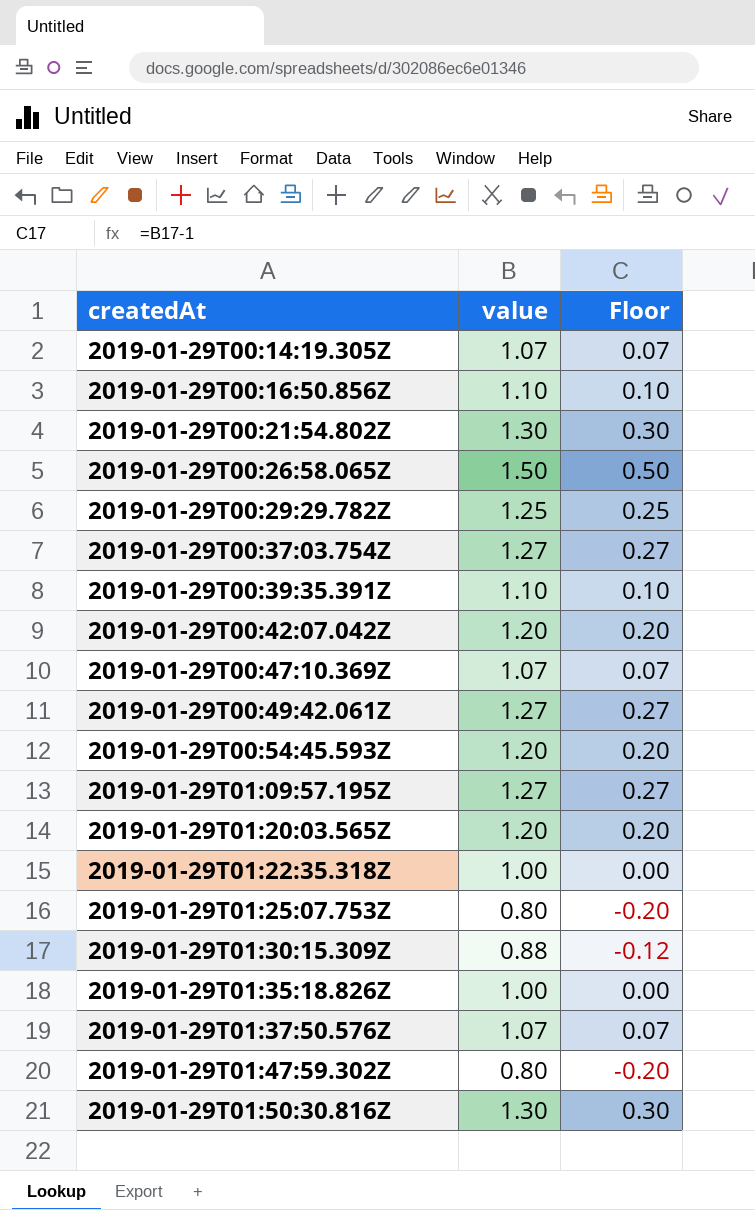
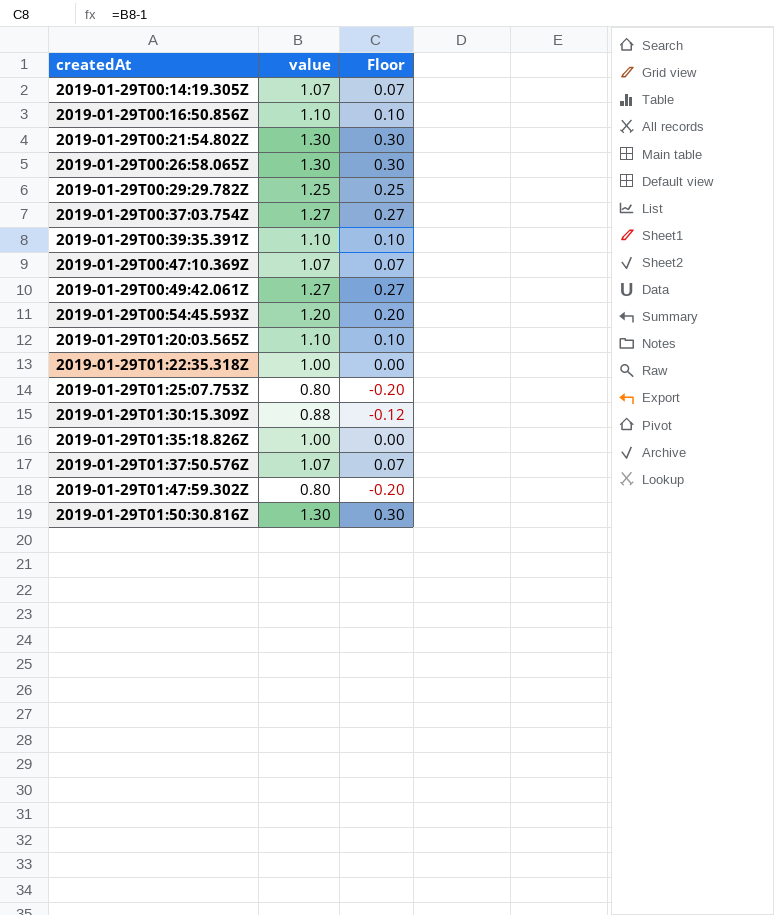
row 2019-01-29T00:42:07.042Z: 1.20 | 0.20 -> none
row 2019-01-29T01:09:57.195Z: 1.27 | 0.27 -> none
2019-01-29T00:26:58.065Z | value: 1.50 -> 1.30
2019-01-29T00:26:58.065Z | Floor: 0.50 -> 0.30
2019-01-29T01:20:03.565Z | value: 1.20 -> 1.10
2019-01-29T01:20:03.565Z | Floor: 0.20 -> 0.10

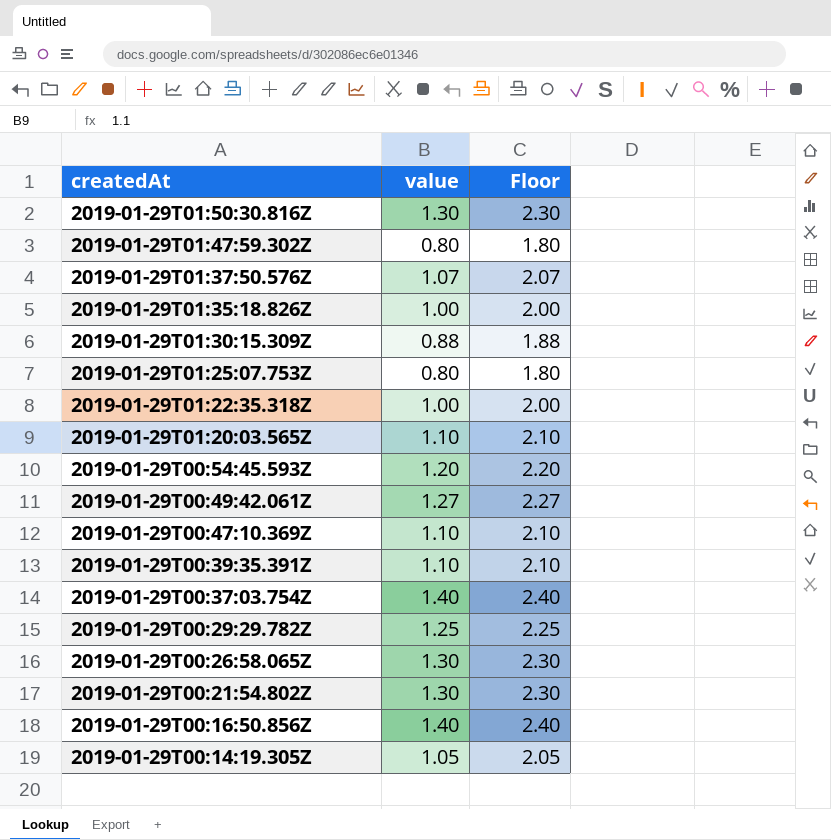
row order: createdAt ascending -> createdAt descending
column Floor | formula: [value] - 1 -> [value] + 1
2019-01-29T00:47:10.369Z | value: 1.07 -> 1.10
2019-01-29T00:37:03.754Z | value: 1.27 -> 1.40
2019-01-29T00:16:50.856Z | value: 1.10 -> 1.40
2019-01-29T00:14:19.305Z | value: 1.07 -> 1.05

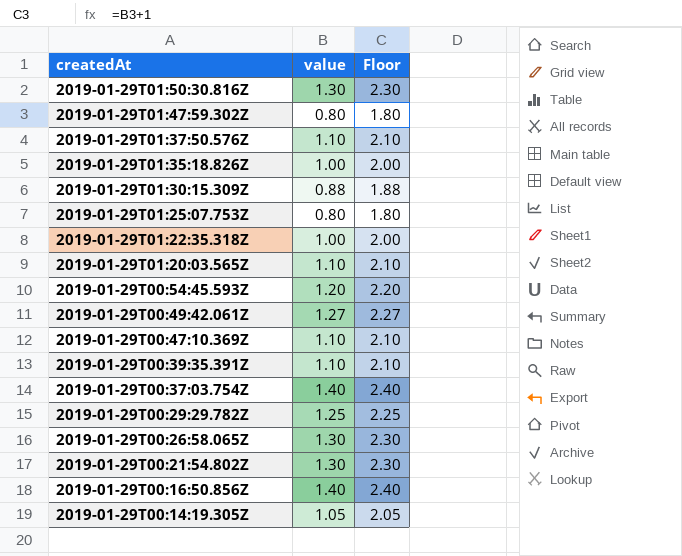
2019-01-29T01:37:50.576Z | value: 1.07 -> 1.10
2019-01-29T01:37:50.576Z | Floor: 2.07 -> 2.10

